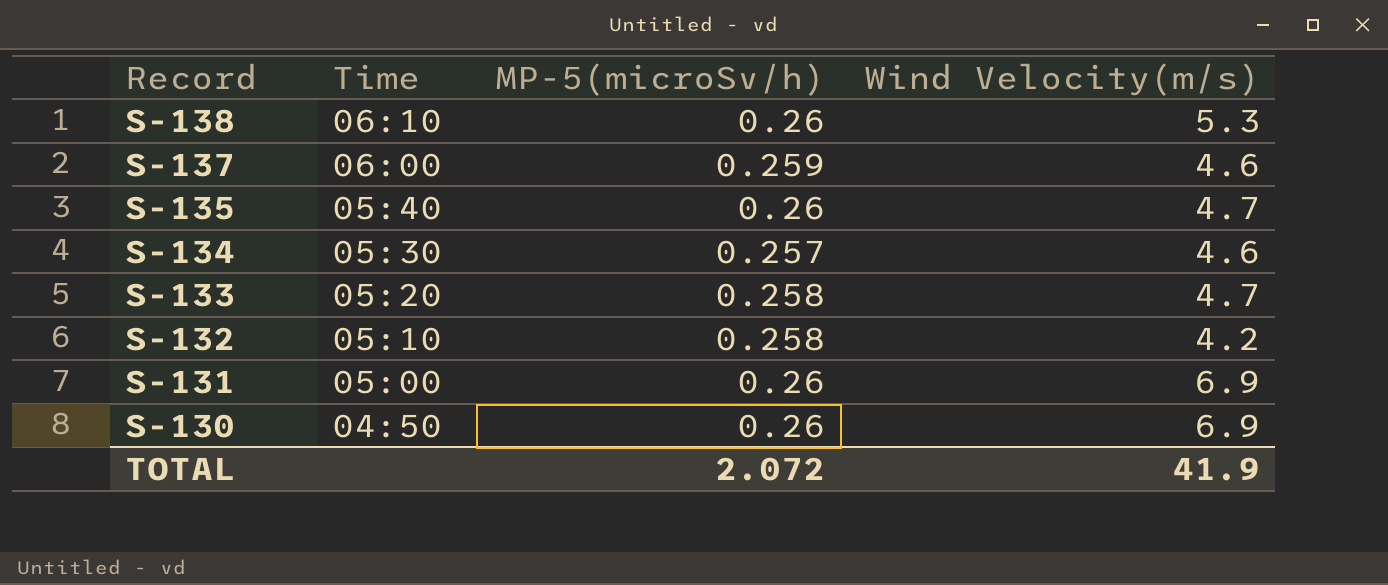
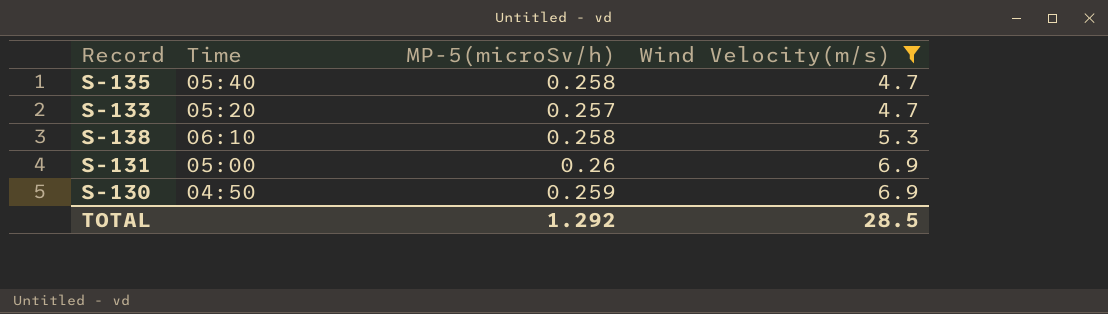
filter: none -> Wind Velocity(m/s) >= 4.7
row order: Record descending -> Wind Velocity(m/s) ascending
S-135 | MP-5(microSv/h): 0.26 -> 0.258
S-133 | MP-5(microSv/h): 0.258 -> 0.257
S-138 | MP-5(microSv/h): 0.26 -> 0.258
S-130 | MP-5(microSv/h): 0.26 -> 0.259
TOTAL | MP-5(microSv/h): 2.072 -> 1.292
TOTAL | Wind Velocity(m/s): 41.9 -> 28.5

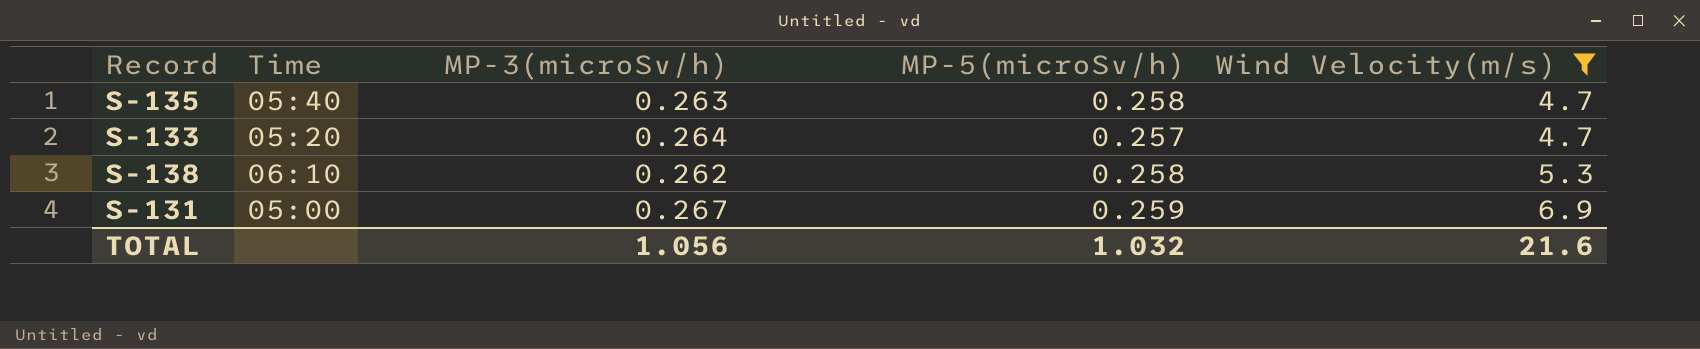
column MP-3(microSv/h) | position: none -> 3
row S-130: 04:50 | 0.259 | 6.9 -> none
S-131 | MP-5(microSv/h): 0.26 -> 0.259
TOTAL | MP-5(microSv/h): 1.292 -> 1.032
TOTAL | Wind Velocity(m/s): 28.5 -> 21.6

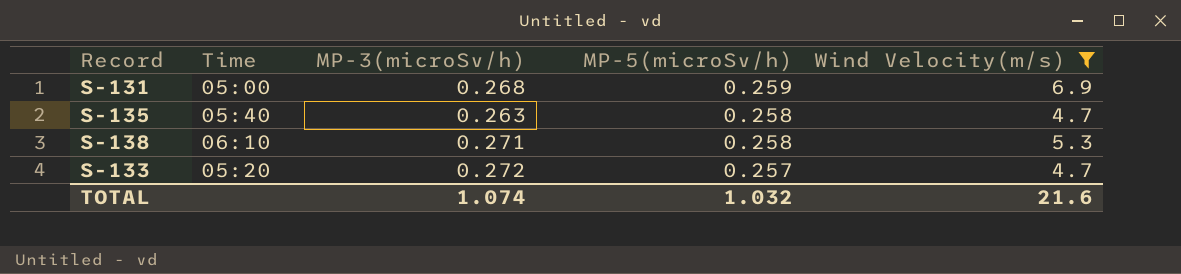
row order: Wind Velocity(m/s) ascending -> MP-5(microSv/h) descending
S-131 | MP-3(microSv/h): 0.267 -> 0.268
S-138 | MP-3(microSv/h): 0.262 -> 0.271
S-133 | MP-3(microSv/h): 0.264 -> 0.272
TOTAL | MP-3(microSv/h): 1.056 -> 1.074

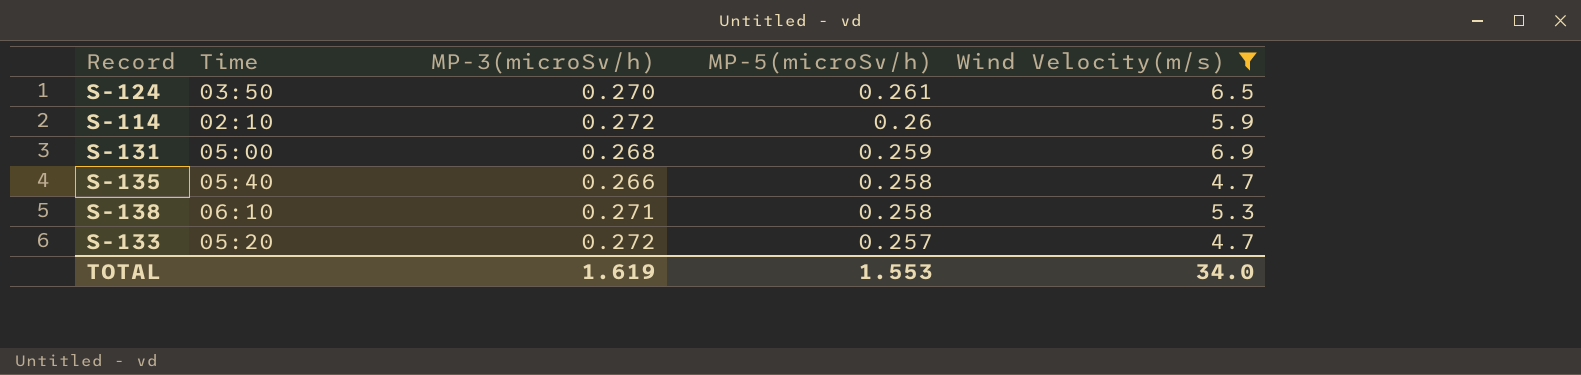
row S-124: none -> 03:50 | 0.270 | 0.261 | 6.5
row S-114: none -> 02:10 | 0.272 | 0.26 | 5.9
S-135 | MP-3(microSv/h): 0.263 -> 0.266
TOTAL | MP-3(microSv/h): 1.074 -> 1.619
TOTAL | MP-5(microSv/h): 1.032 -> 1.553
TOTAL | Wind Velocity(m/s): 21.6 -> 34.0

